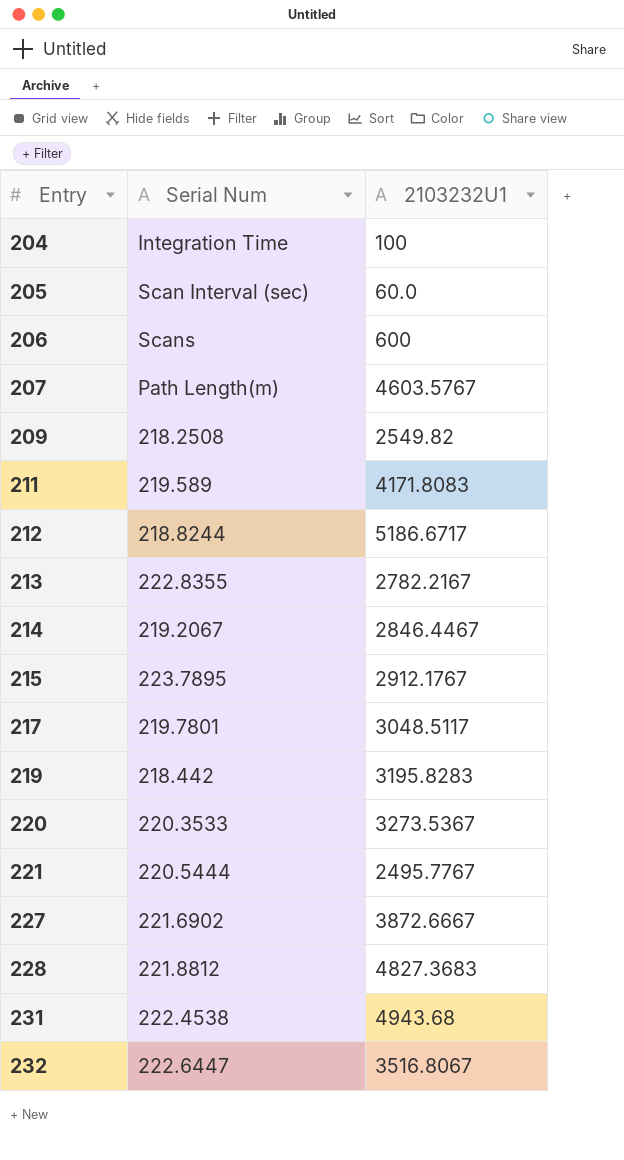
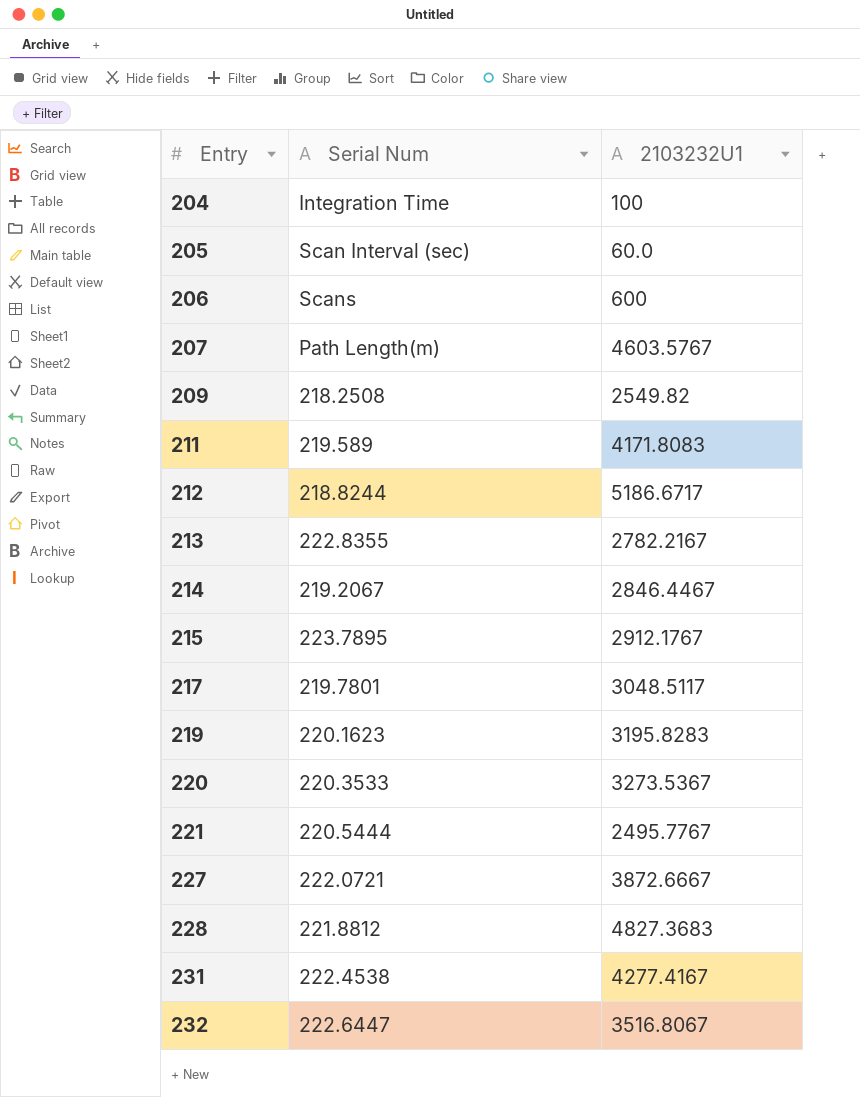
219 | Serial Num: 218.442 -> 220.1623
227 | Serial Num: 221.6902 -> 222.0721
231 | 2103232U1: 4943.68 -> 4277.4167

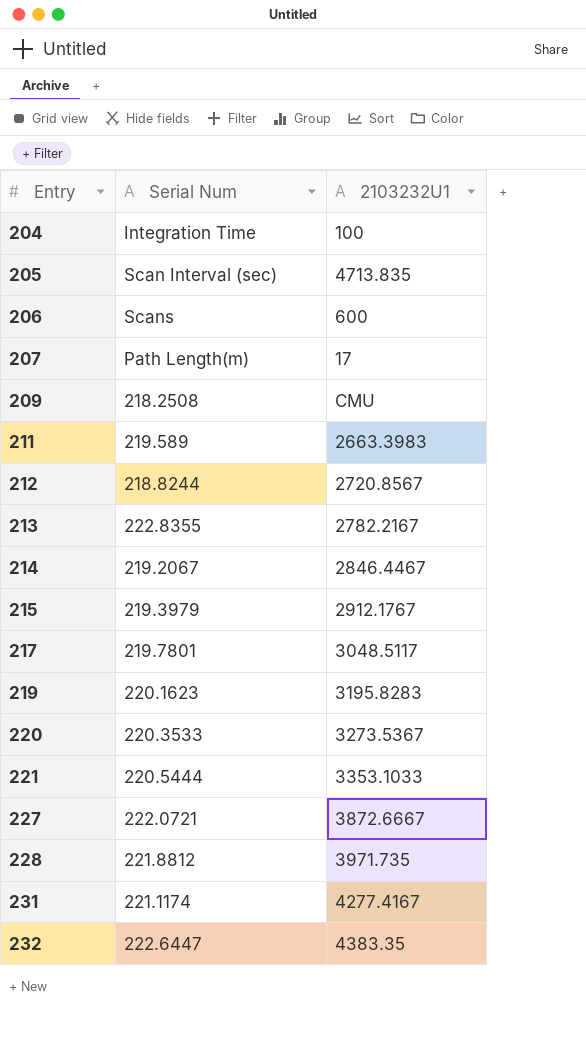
205 | 2103232U1: 60.0 -> 4713.835
207 | 2103232U1: 4603.5767 -> 17
209 | 2103232U1: 2549.82 -> CMU
211 | 2103232U1: 4171.8083 -> 2663.3983
212 | 2103232U1: 5186.6717 -> 2720.8567
215 | Serial Num: 223.7895 -> 219.3979
221 | 2103232U1: 2495.7767 -> 3353.1033
228 | 2103232U1: 4827.3683 -> 3971.735
231 | Serial Num: 222.4538 -> 221.1174
232 | 2103232U1: 3516.8067 -> 4383.35

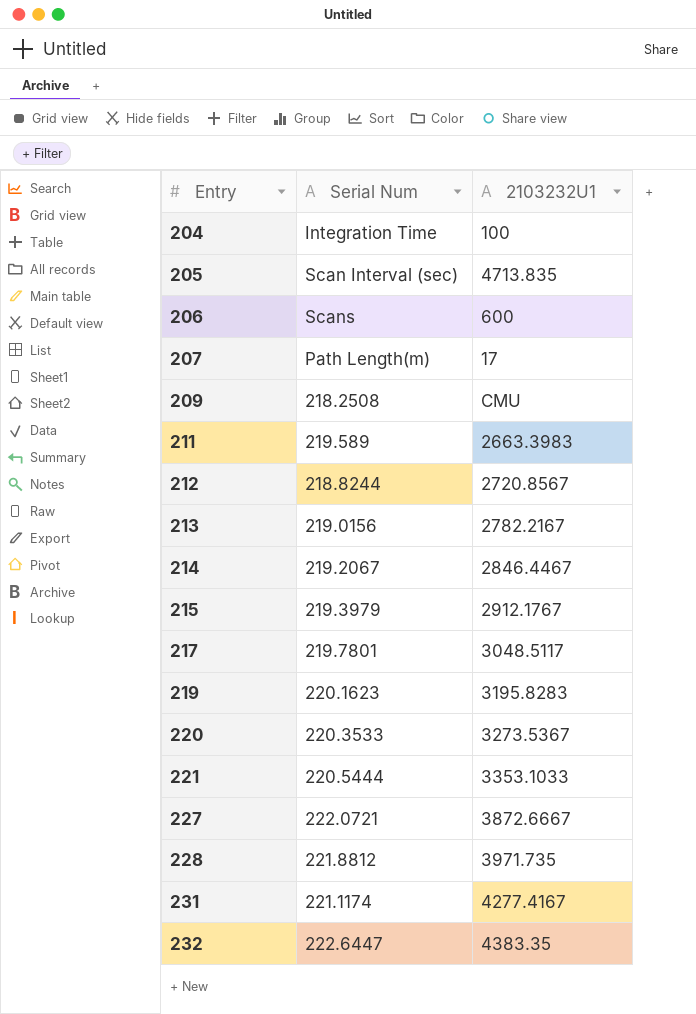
213 | Serial Num: 222.8355 -> 219.0156

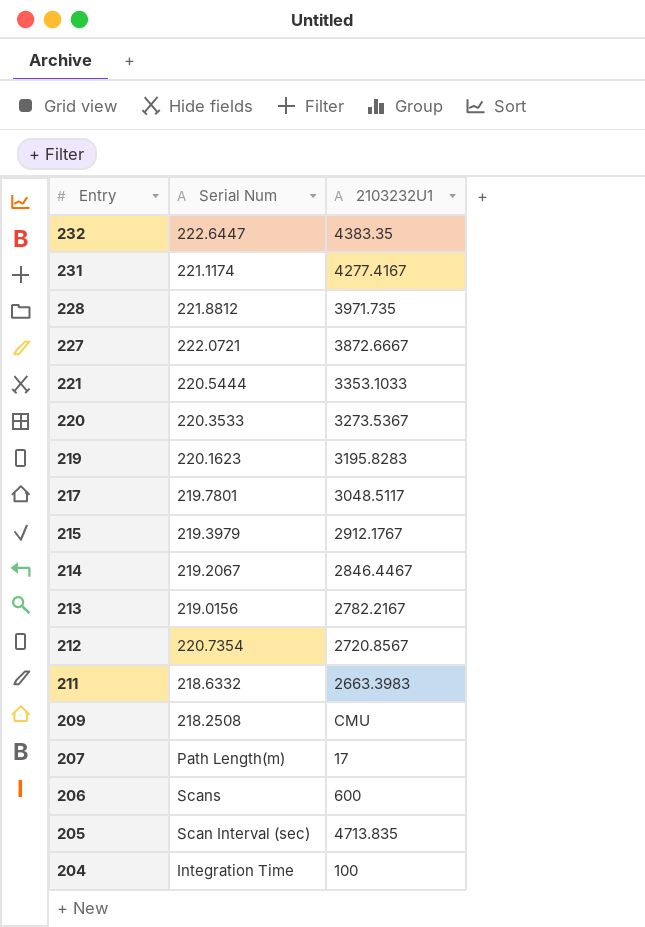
row order: Entry ascending -> Entry descending
212 | Serial Num: 218.8244 -> 220.7354
211 | Serial Num: 219.589 -> 218.6332

